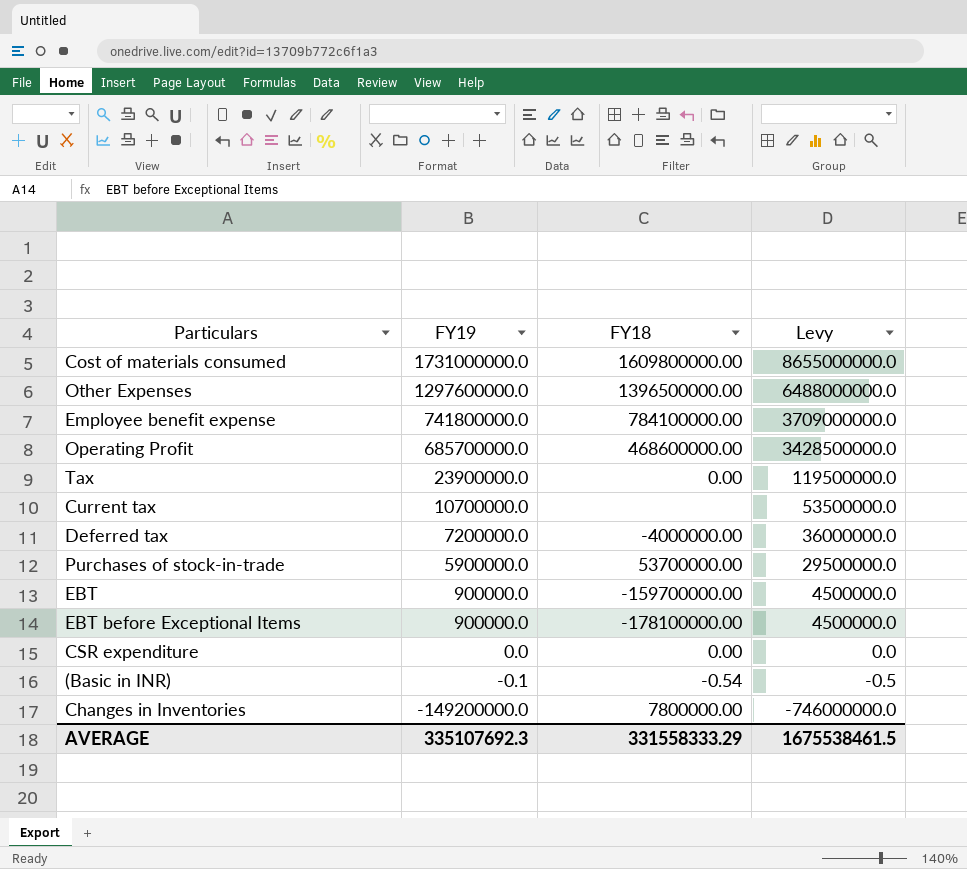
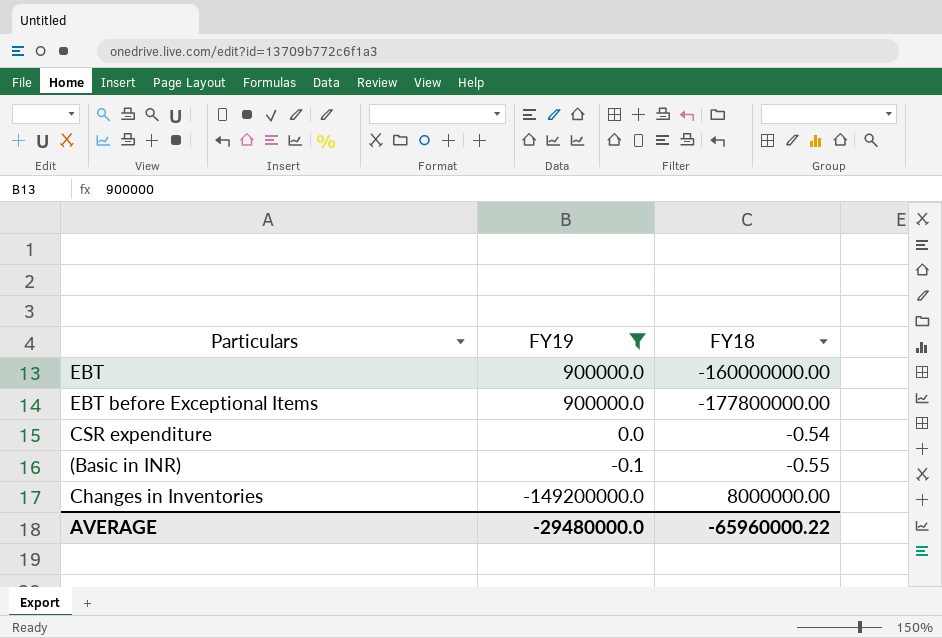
filter: none -> FY19 <= 900000.0
column Levy | formula: [FY19] * 5 -> none
EBT | FY18: -159700000.00 -> -160000000.00
EBT before Exceptional Items | FY18: -178100000.00 -> -177800000.00
CSR expenditure | FY18: 0.00 -> -0.54
(Basic in INR) | FY18: -0.54 -> -0.55
Changes in Inventories | FY18: 7800000.00 -> 8000000.00
AVERAGE | FY19: 335107692.3 -> -29480000.0
AVERAGE | FY18: 331558333.29 -> -65960000.22

